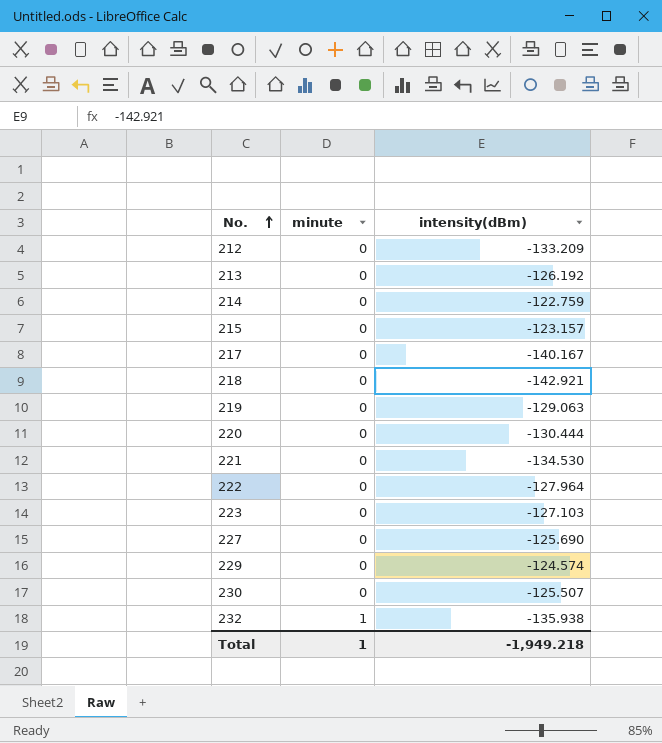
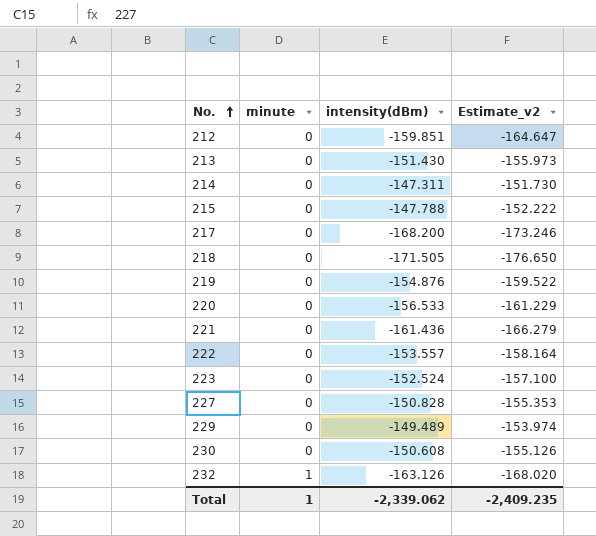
column Estimate_v2 | formula: none -> [intensity(dBm)] * 1.03
212 | intensity(dBm): -133.209 -> -159.851
213 | intensity(dBm): -126.192 -> -151.430
214 | intensity(dBm): -122.759 -> -147.311
215 | intensity(dBm): -123.157 -> -147.788
217 | intensity(dBm): -140.167 -> -168.200
218 | intensity(dBm): -142.921 -> -171.505
219 | intensity(dBm): -129.063 -> -154.876
220 | intensity(dBm): -130.444 -> -156.533
221 | intensity(dBm): -134.530 -> -161.436
222 | intensity(dBm): -127.964 -> -153.557
223 | intensity(dBm): -127.103 -> -152.524
227 | intensity(dBm): -125.690 -> -150.828
229 | intensity(dBm): -124.574 -> -149.489
230 | intensity(dBm): -125.507 -> -150.608
232 | intensity(dBm): -135.938 -> -163.126
Total | intensity(dBm): -1,949.218 -> -2,339.062

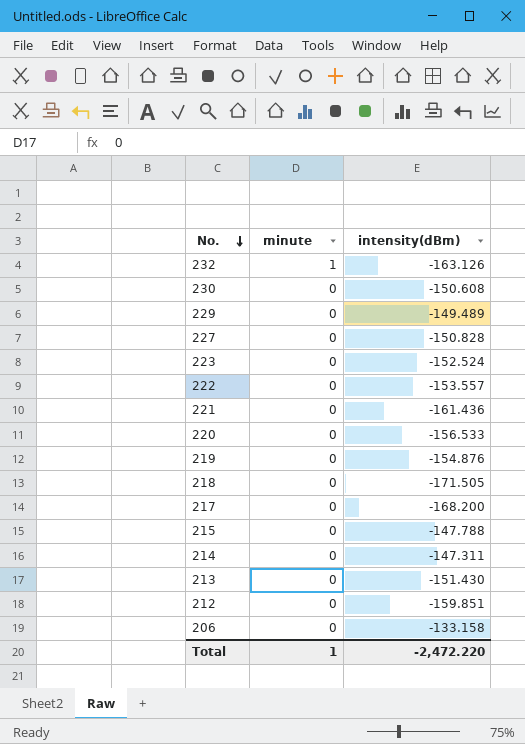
row order: No. ascending -> No. descending
column Estimate_v2 | formula: [intensity(dBm)] * 1.03 -> none
row 206: none -> 0 | -133.158
Total | intensity(dBm): -2,339.062 -> -2,472.220

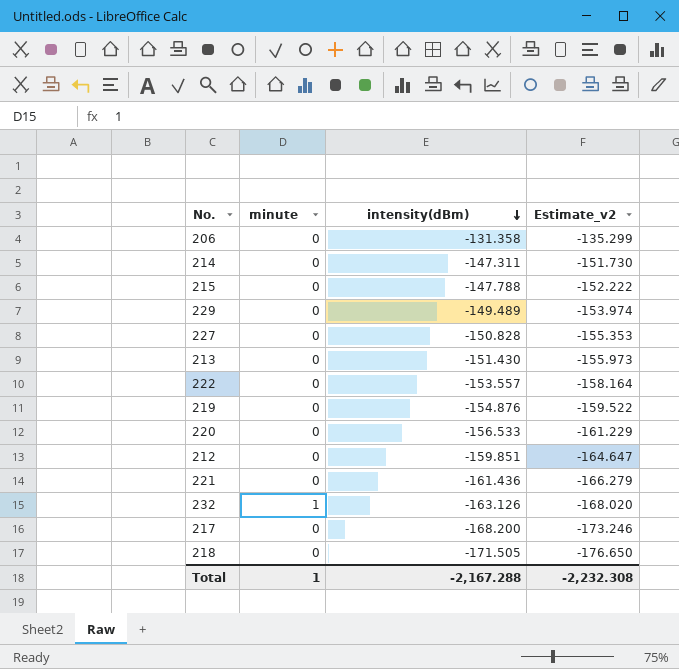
row order: No. descending -> intensity(dBm) descending
column Estimate_v2 | formula: none -> [intensity(dBm)] * 1.03
row 230: 0 | -150.608 -> none
row 223: 0 | -152.524 -> none
206 | intensity(dBm): -133.158 -> -131.358
Total | intensity(dBm): -2,472.220 -> -2,167.288

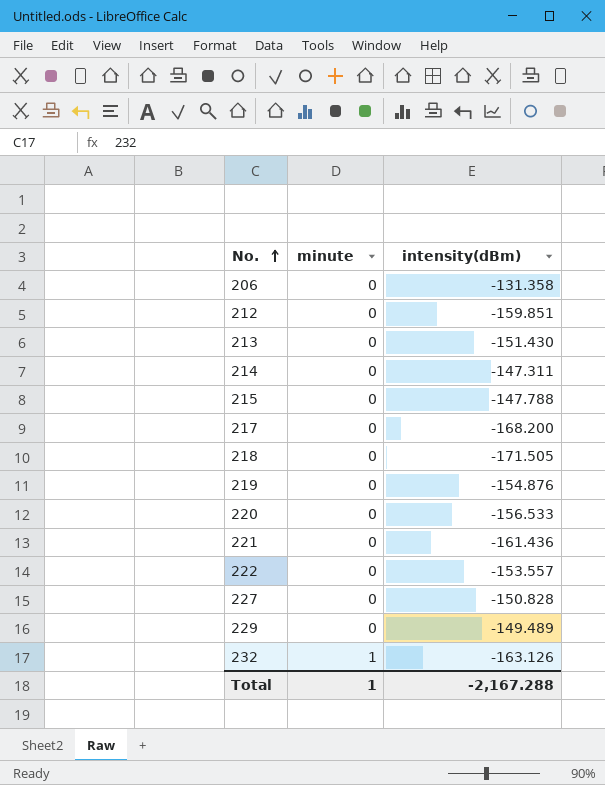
row order: intensity(dBm) descending -> No. ascending
column Estimate_v2 | formula: [intensity(dBm)] * 1.03 -> none

